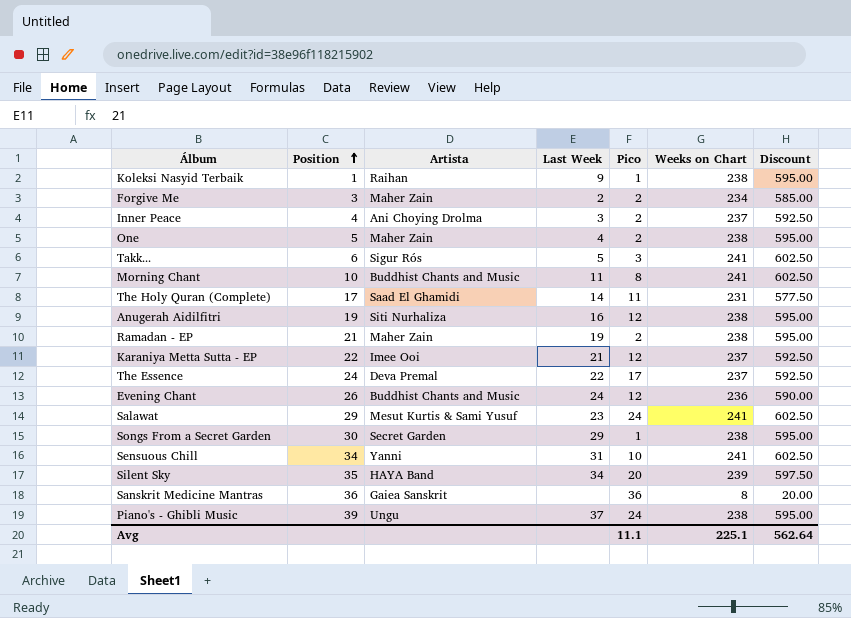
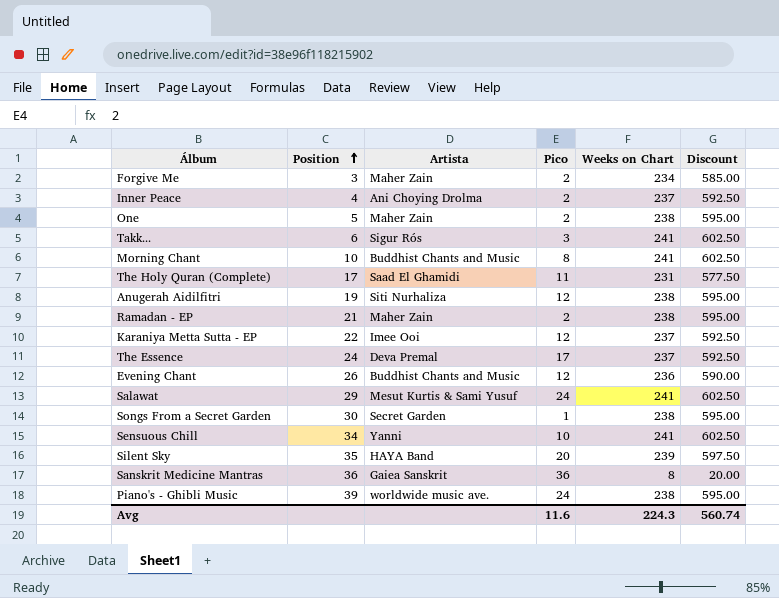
column Last Week | position: 4 -> none
row Koleksi Nasyid Terbaik: 1 | Raihan | 9 | 1 | 238 | 595.00 -> none
Piano's - Ghibli Music | Artista: Ungu -> worldwide music ave.
Avg | Pico: 11.1 -> 11.6
Avg | Weeks on Chart: 225.1 -> 224.3
Avg | Discount: 562.64 -> 560.74

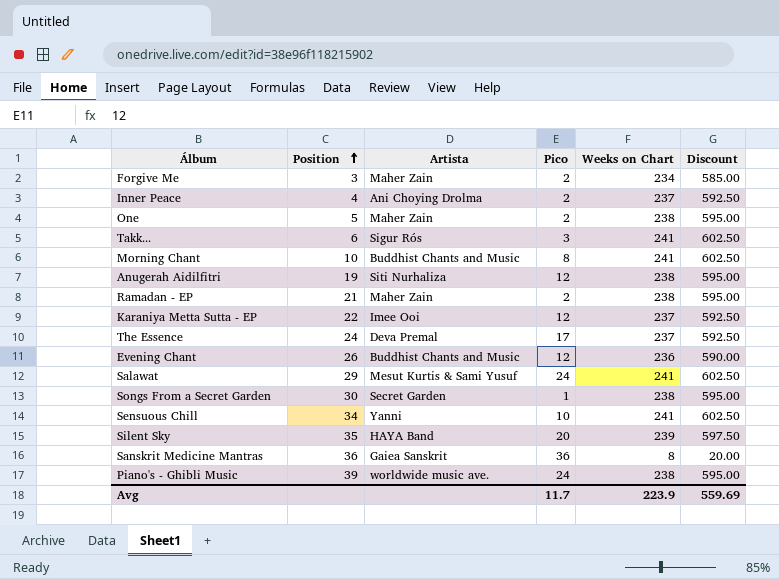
row The Holy Quran (Complete): 17 | Saad El Ghamidi | 11 | 231 | 577.50 -> none
Avg | Pico: 11.6 -> 11.7
Avg | Weeks on Chart: 224.3 -> 223.9
Avg | Discount: 560.74 -> 559.69

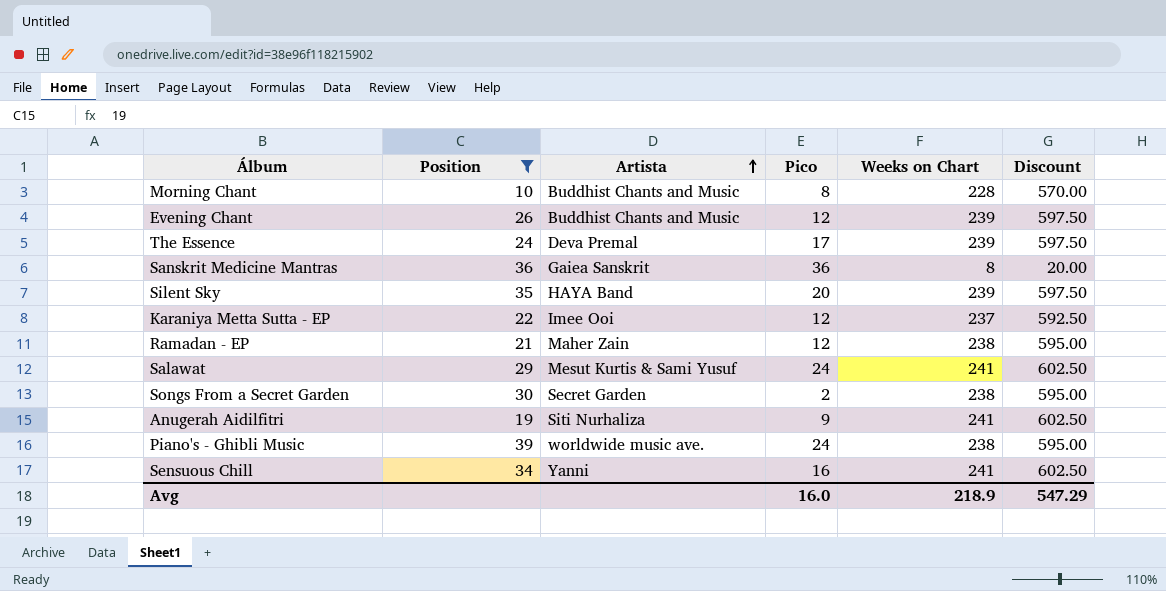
filter: none -> Position >= 10
row order: Position ascending -> Artista ascending
Morning Chant | Weeks on Chart: 241 -> 228
Morning Chant | Discount: 602.50 -> 570.00
Evening Chant | Weeks on Chart: 236 -> 239
Evening Chant | Discount: 590.00 -> 597.50
The Essence | Weeks on Chart: 237 -> 239
The Essence | Discount: 592.50 -> 597.50
Ramadan - EP | Pico: 2 -> 12
Songs From a Secret Garden | Pico: 1 -> 2
Anugerah Aidilfitri | Pico: 12 -> 9
Anugerah Aidilfitri | Weeks on Chart: 238 -> 241
Anugerah Aidilfitri | Discount: 595.00 -> 602.50
Sensuous Chill | Pico: 10 -> 16
Avg | Pico: 11.7 -> 16.0
Avg | Weeks on Chart: 223.9 -> 218.9
Avg | Discount: 559.69 -> 547.29

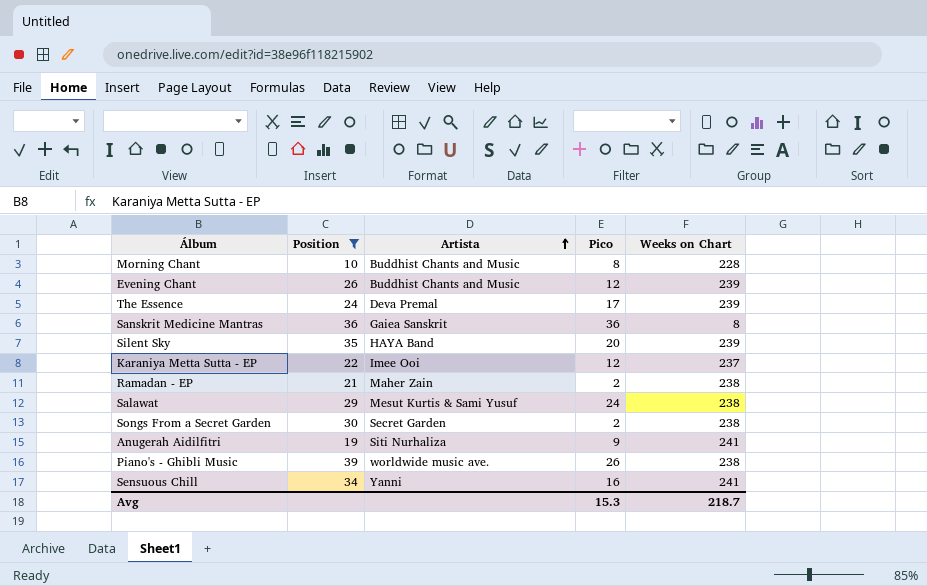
column Discount | formula: [Weeks on Chart] * 2.5 -> none
Ramadan - EP | Pico: 12 -> 2
Salawat | Weeks on Chart: 241 -> 238
Piano's - Ghibli Music | Pico: 24 -> 26
Avg | Pico: 16.0 -> 15.3
Avg | Weeks on Chart: 218.9 -> 218.7

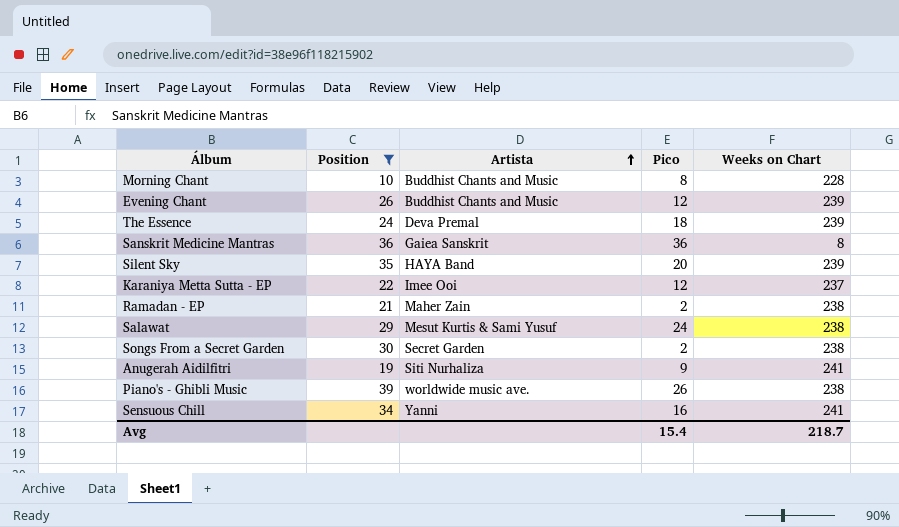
The Essence | Pico: 17 -> 18
Avg | Pico: 15.3 -> 15.4

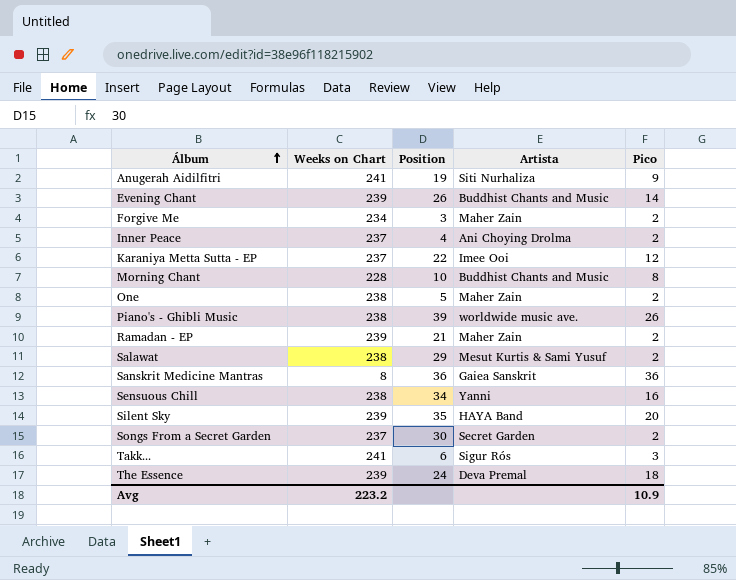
filter: Position >= 10 -> none
row order: Artista ascending -> Álbum ascending
column Weeks on Chart | position: 5 -> 2
Evening Chant | Pico: 12 -> 14
Ramadan - EP | Weeks on Chart: 238 -> 239
Salawat | Pico: 24 -> 2
Sensuous Chill | Weeks on Chart: 241 -> 238
Songs From a Secret Garden | Weeks on Chart: 238 -> 237
Avg | Weeks on Chart: 218.7 -> 223.2
Avg | Pico: 15.4 -> 10.9

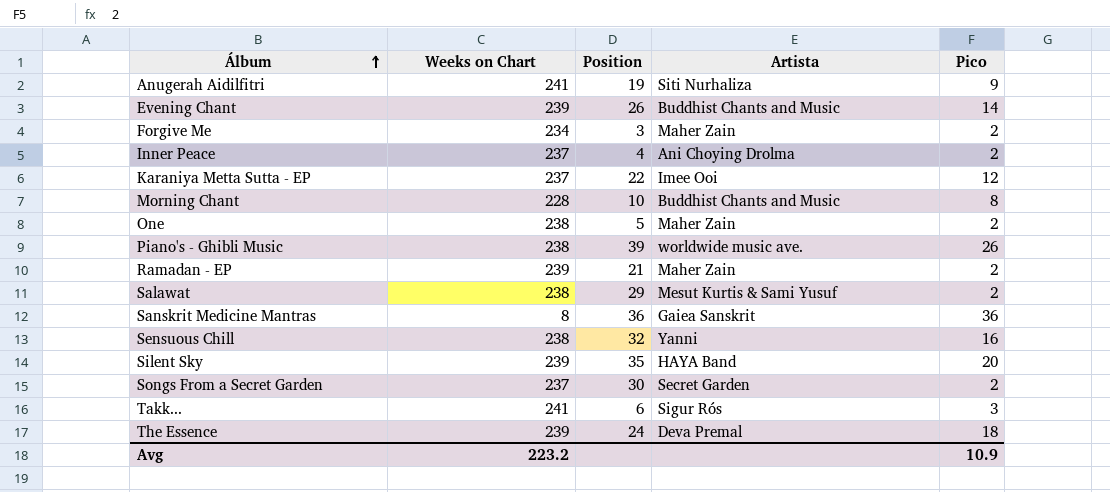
Sensuous Chill | Position: 34 -> 32

